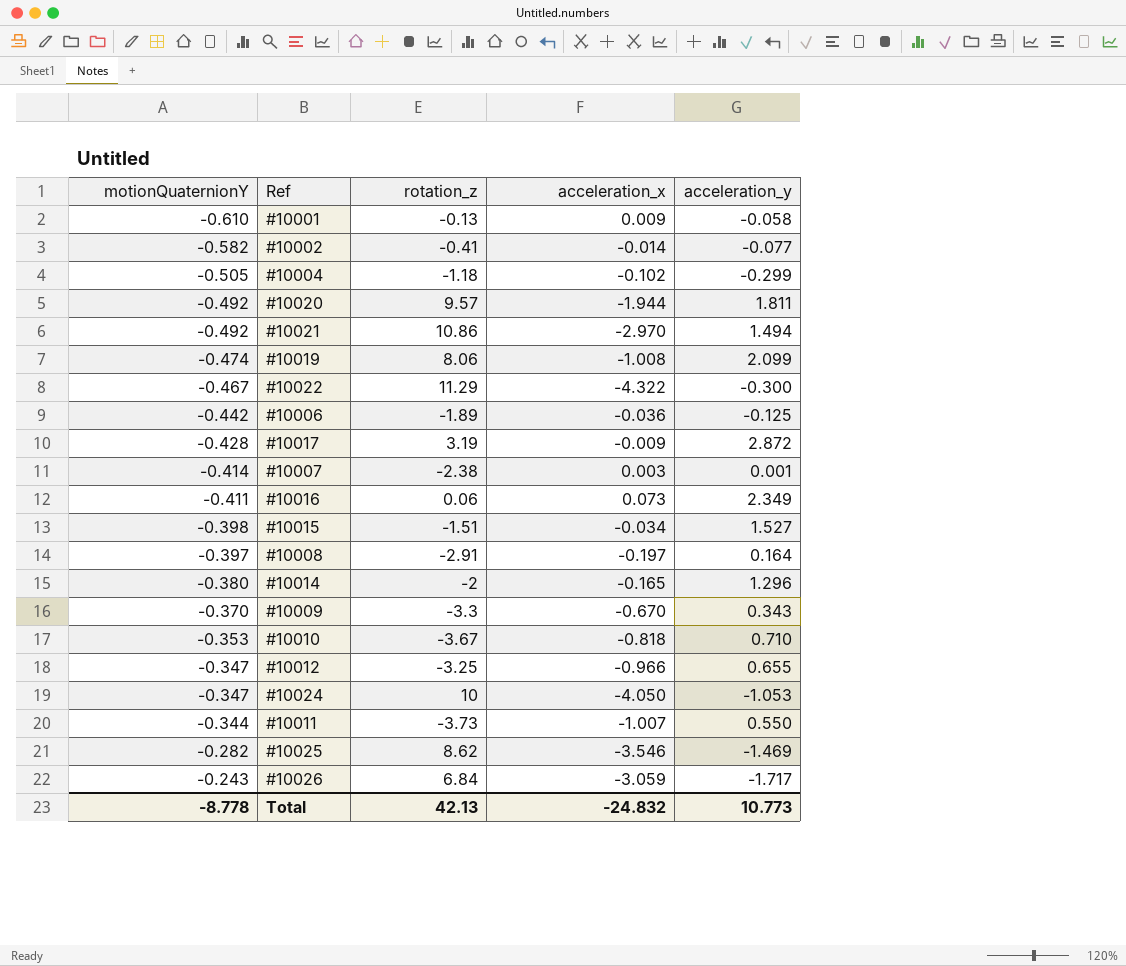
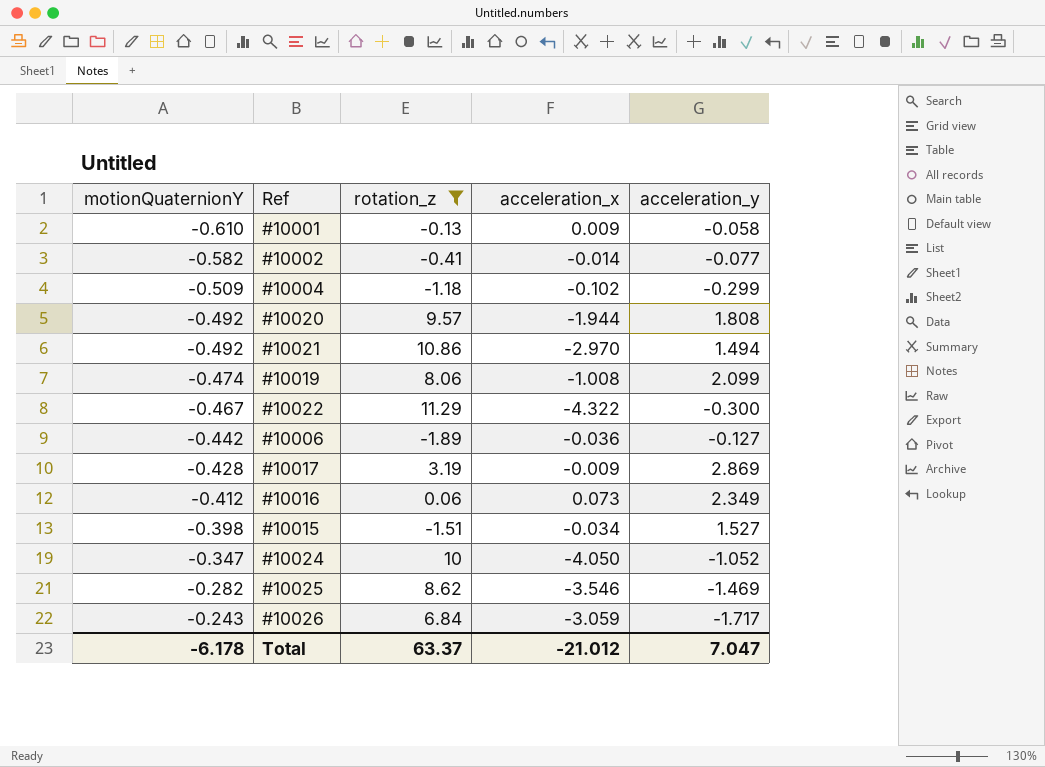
filter: none -> rotation_z >= -1.89
#10004 | motionQuaternionY: -0.505 -> -0.509
#10020 | acceleration_y: 1.811 -> 1.808
#10006 | acceleration_y: -0.125 -> -0.127
#10017 | acceleration_y: 2.872 -> 2.869
#10016 | motionQuaternionY: -0.411 -> -0.412
#10024 | acceleration_y: -1.053 -> -1.052
Total | motionQuaternionY: -8.778 -> -6.178
Total | rotation_z: 42.13 -> 63.37
Total | acceleration_x: -24.832 -> -21.012
Total | acceleration_y: 10.773 -> 7.047

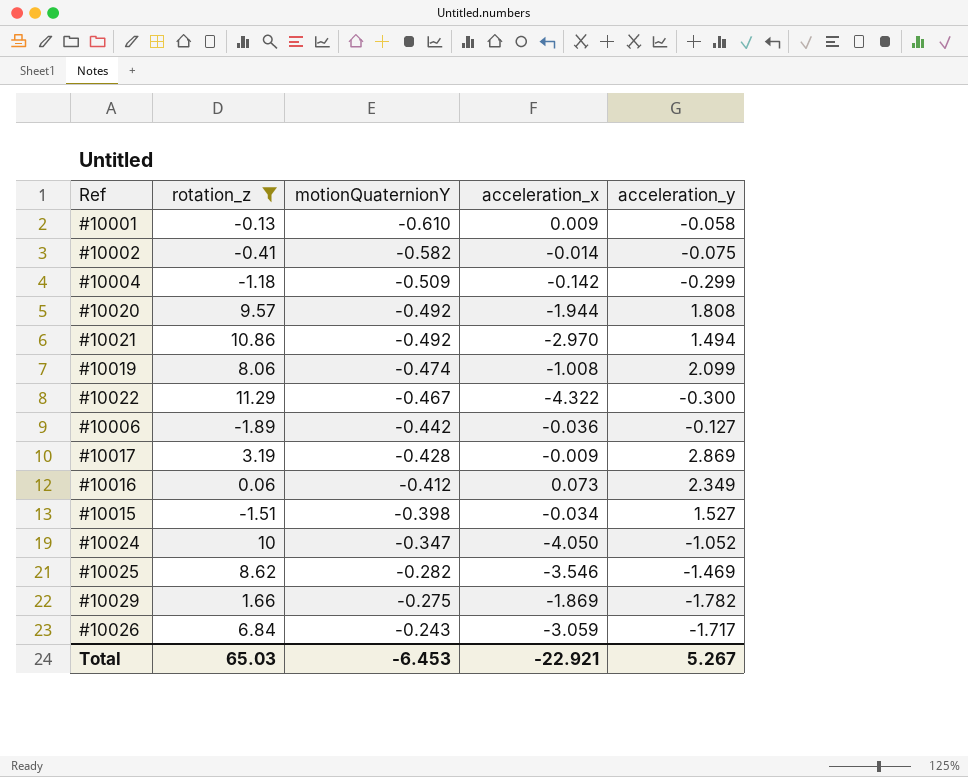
column motionQuaternionY | position: 1 -> 3
#10002 | acceleration_y: -0.077 -> -0.075
#10004 | acceleration_x: -0.102 -> -0.142
row #10029: none -> 1.66 | -0.275 | -1.869 | -1.782
Total | rotation_z: 63.37 -> 65.03
Total | motionQuaternionY: -6.178 -> -6.453
Total | acceleration_x: -21.012 -> -22.921
Total | acceleration_y: 7.047 -> 5.267

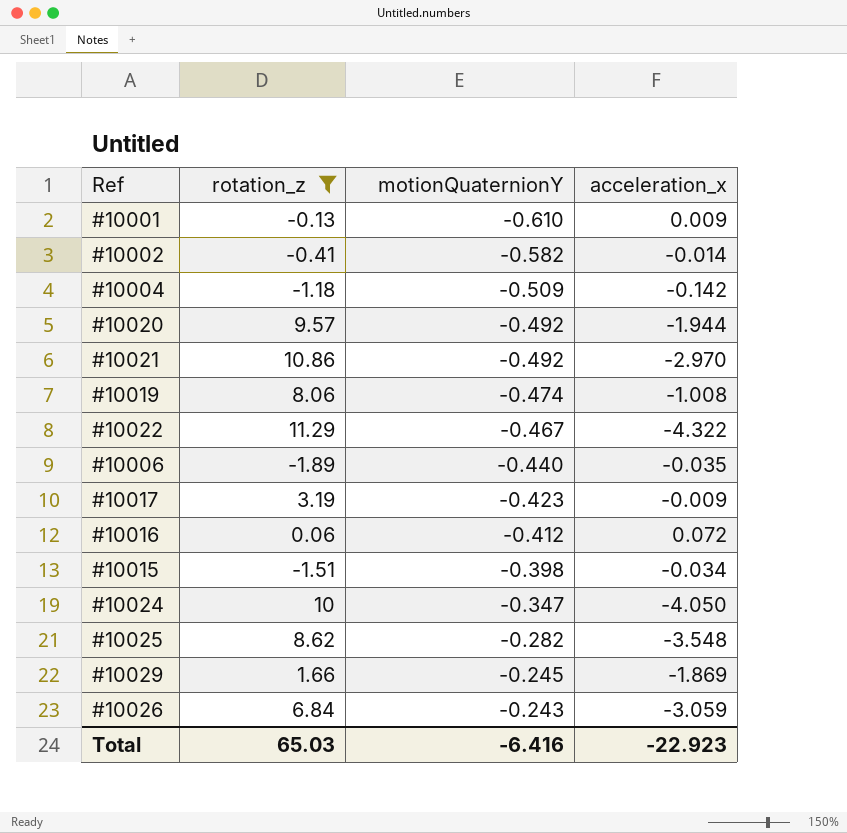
column acceleration_y | position: 5 -> none
#10006 | motionQuaternionY: -0.442 -> -0.440
#10006 | acceleration_x: -0.036 -> -0.035
#10017 | motionQuaternionY: -0.428 -> -0.423
#10016 | acceleration_x: 0.073 -> 0.072
#10025 | acceleration_x: -3.546 -> -3.548
#10029 | motionQuaternionY: -0.275 -> -0.245
Total | motionQuaternionY: -6.453 -> -6.416
Total | acceleration_x: -22.921 -> -22.923

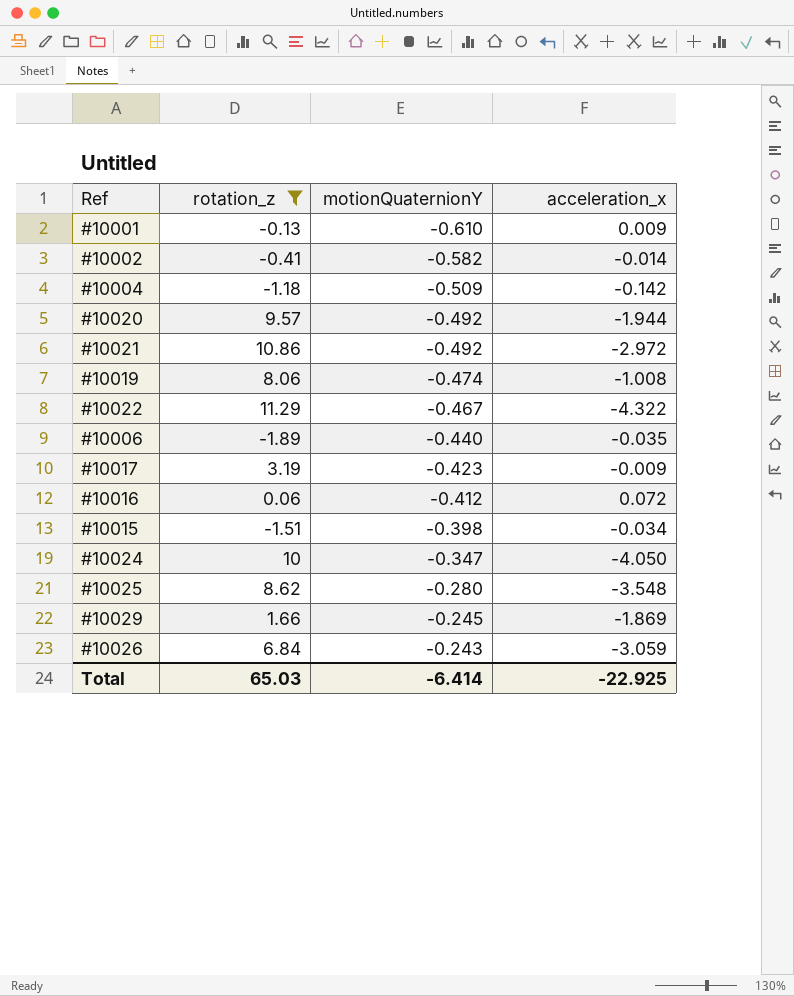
#10021 | acceleration_x: -2.970 -> -2.972
#10025 | motionQuaternionY: -0.282 -> -0.280
Total | motionQuaternionY: -6.416 -> -6.414
Total | acceleration_x: -22.923 -> -22.925

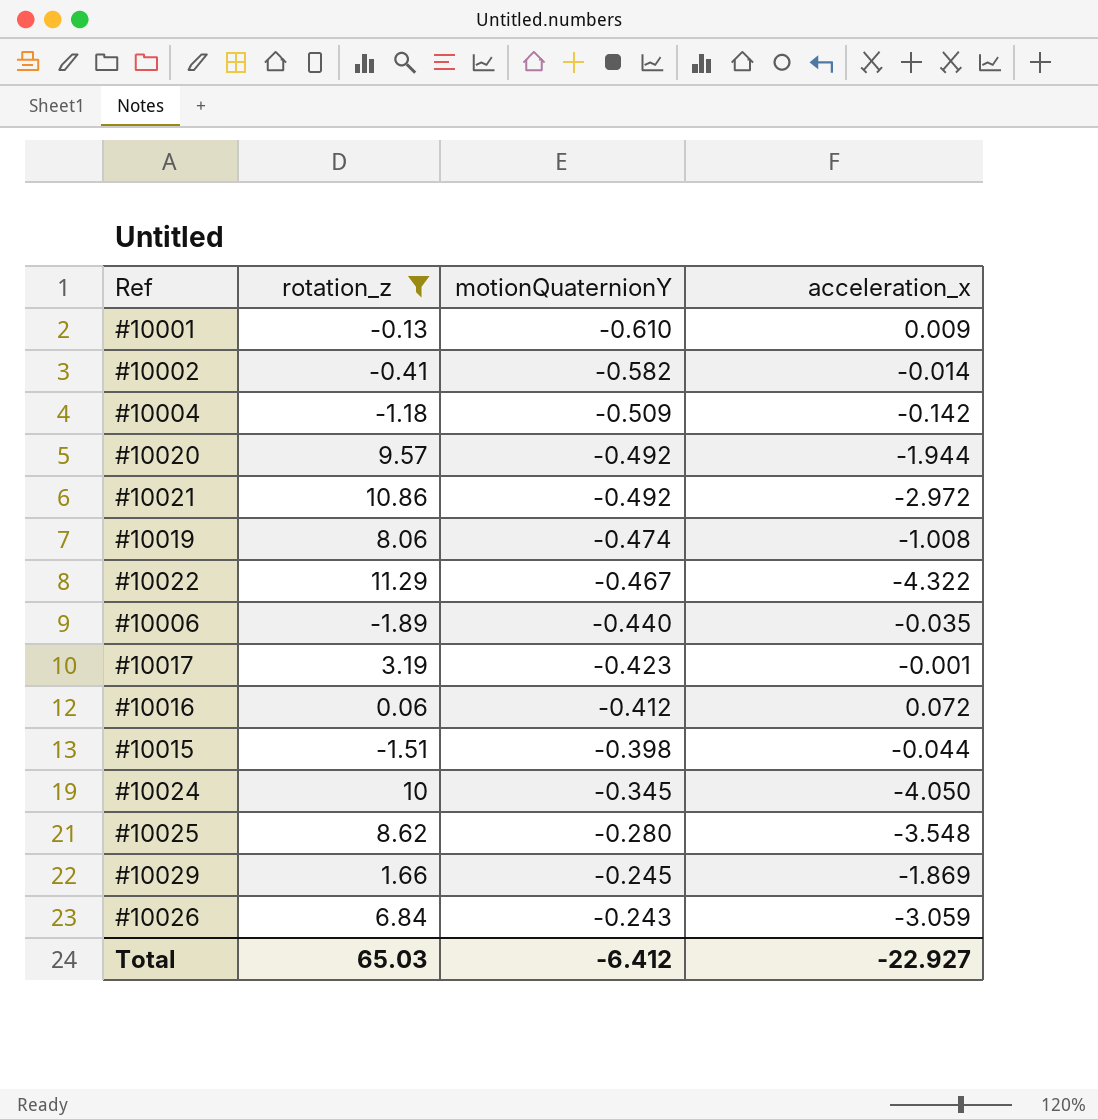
#10017 | acceleration_x: -0.009 -> -0.001
#10015 | acceleration_x: -0.034 -> -0.044
#10024 | motionQuaternionY: -0.347 -> -0.345
Total | motionQuaternionY: -6.414 -> -6.412
Total | acceleration_x: -22.925 -> -22.927

